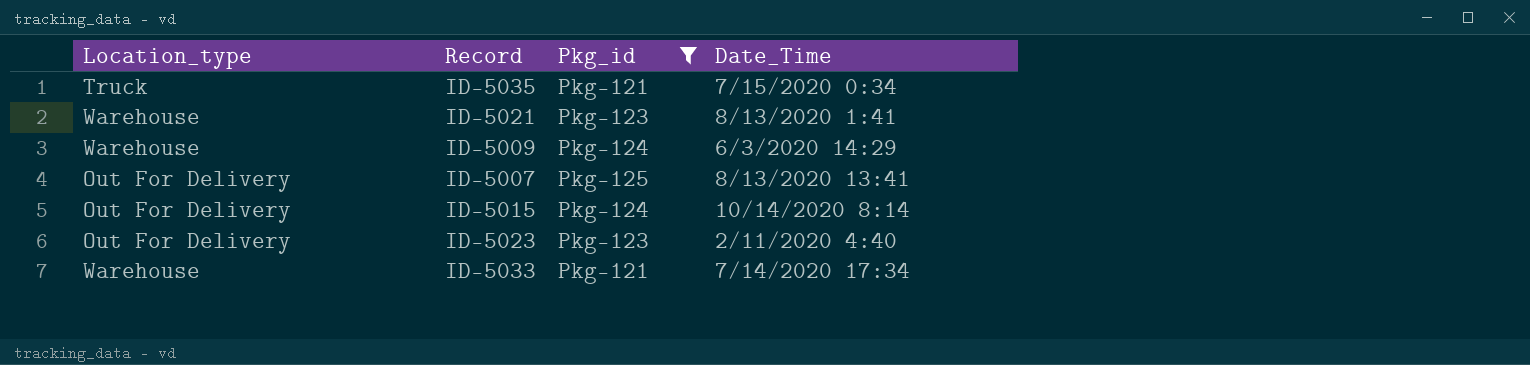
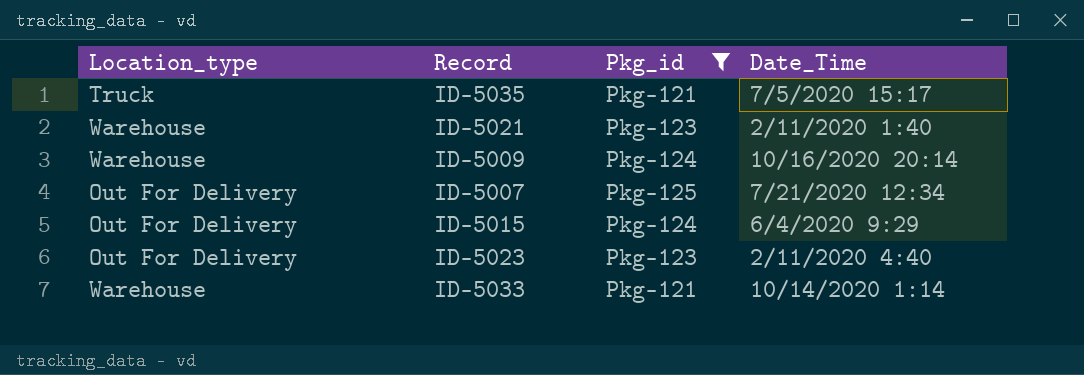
ID-5035 | Date_Time: 7/15/2020 0:34 -> 7/5/2020 15:17
ID-5021 | Date_Time: 8/13/2020 1:41 -> 2/11/2020 1:40
ID-5009 | Date_Time: 6/3/2020 14:29 -> 10/16/2020 20:14
ID-5007 | Date_Time: 8/13/2020 13:41 -> 7/21/2020 12:34
ID-5015 | Date_Time: 10/14/2020 8:14 -> 6/4/2020 9:29
ID-5033 | Date_Time: 7/14/2020 17:34 -> 10/14/2020 1:14

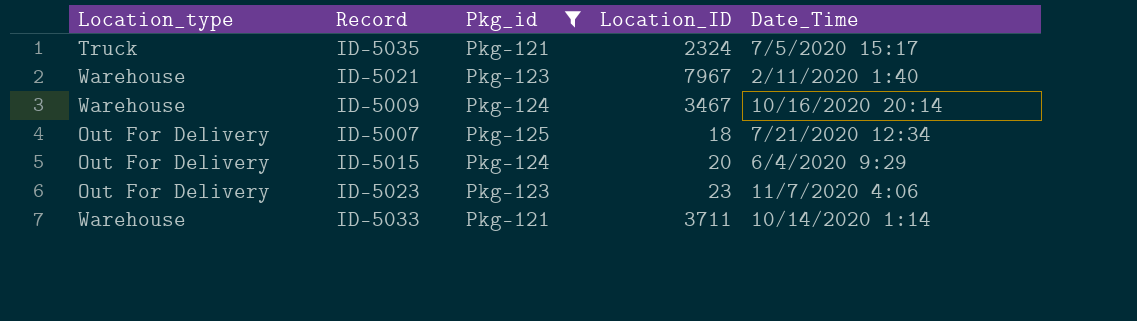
column Location_ID | position: none -> 4
ID-5023 | Date_Time: 2/11/2020 4:40 -> 11/7/2020 4:06

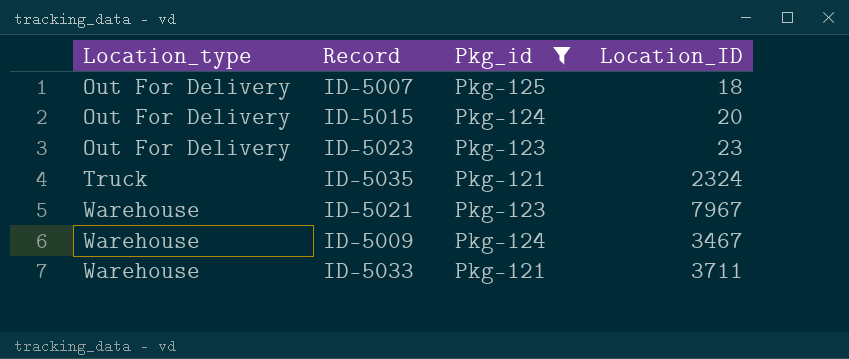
row order: none -> Location_type ascending
column Date_Time | position: 5 -> none

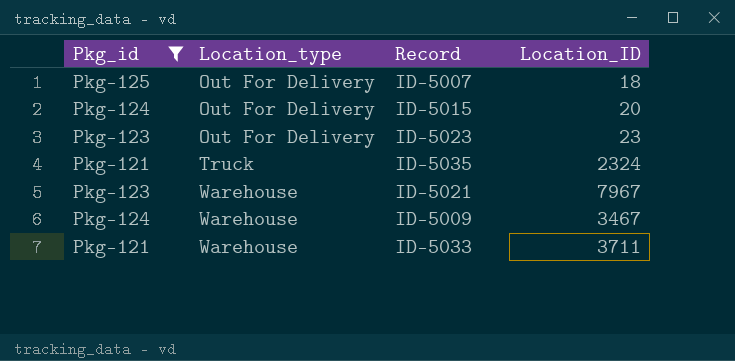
column Pkg_id | position: 3 -> 1

